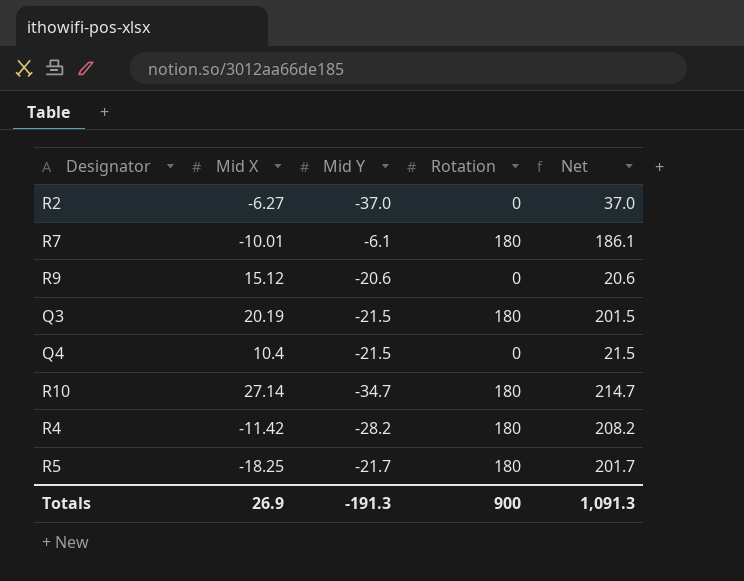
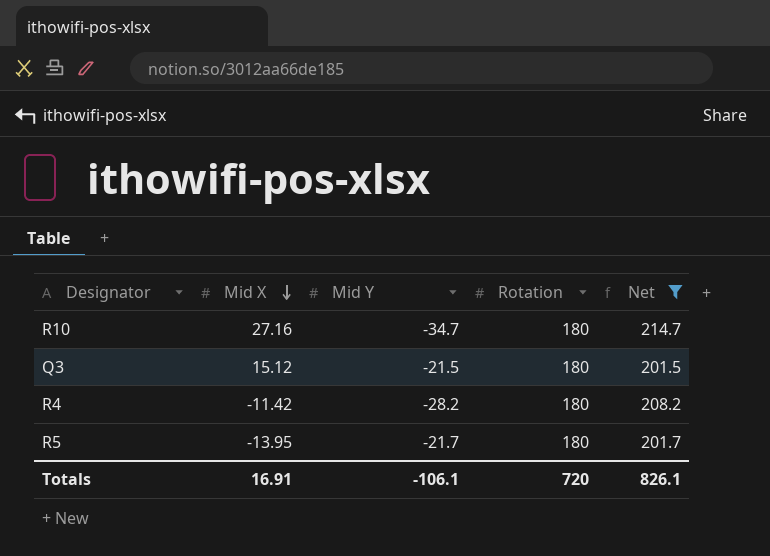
filter: none -> Net >= 201.5
row order: none -> Mid X descending
R10 | Mid X: 27.14 -> 27.16
Q3 | Mid X: 20.19 -> 15.12
R5 | Mid X: -18.25 -> -13.95
Totals | Mid X: 26.9 -> 16.91
Totals | Mid Y: -191.3 -> -106.1
Totals | Rotation: 900 -> 720
Totals | Net: 1,091.3 -> 826.1

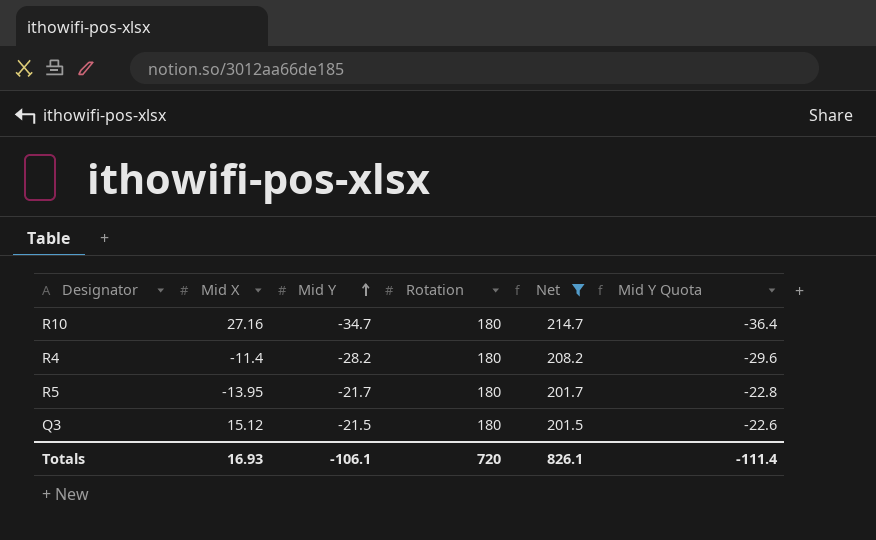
row order: Mid X descending -> Mid Y ascending
column Mid Y Quota | formula: none -> [Mid Y] * 1.05
R4 | Mid X: -11.42 -> -11.4
Totals | Mid X: 16.91 -> 16.93

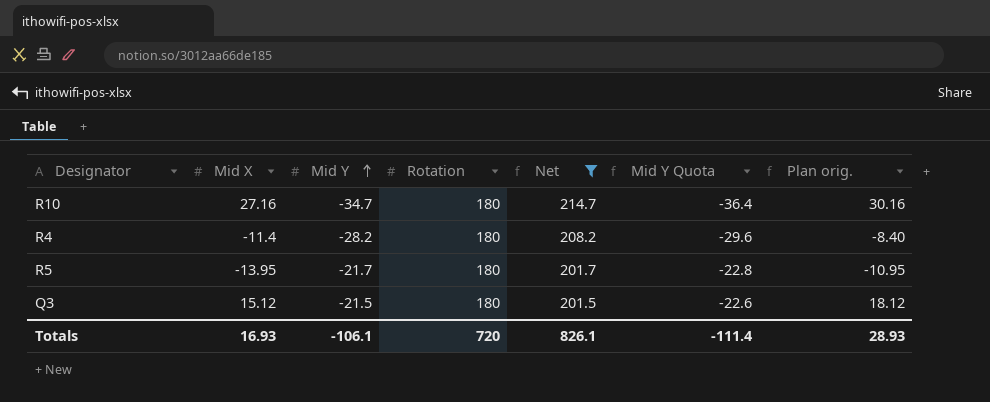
column Plan orig. | formula: none -> [Mid X] + 3

